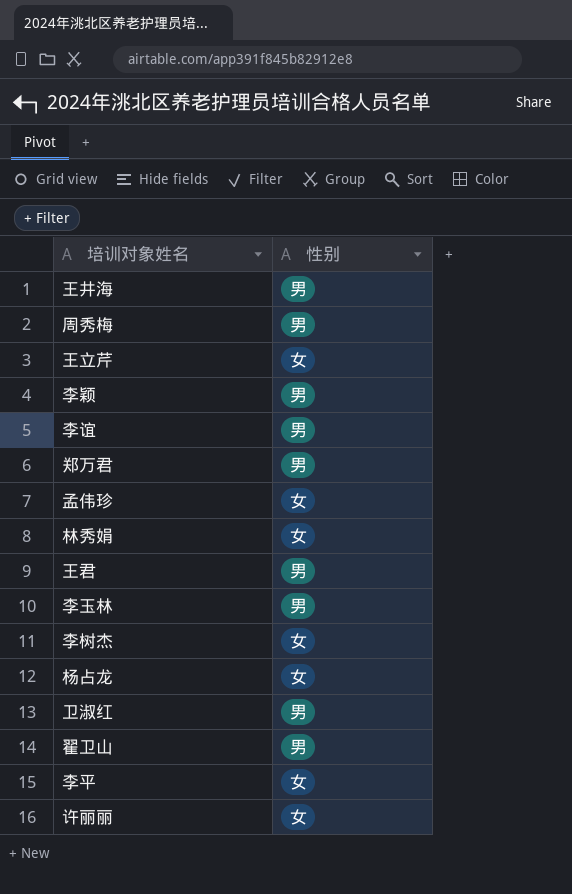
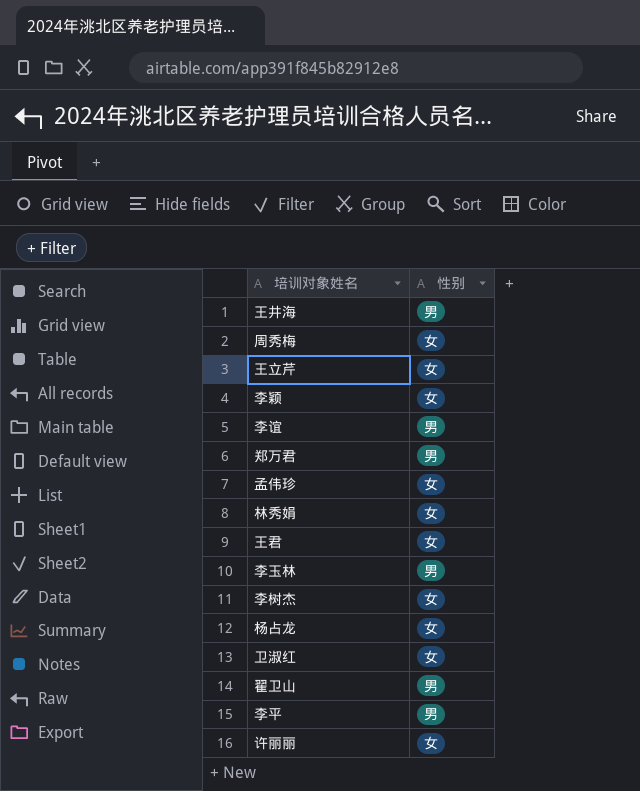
周秀梅 | 性别: 男 -> 女
李颖 | 性别: 男 -> 女
王君 | 性别: 男 -> 女
卫淑红 | 性别: 男 -> 女
李平 | 性别: 女 -> 男

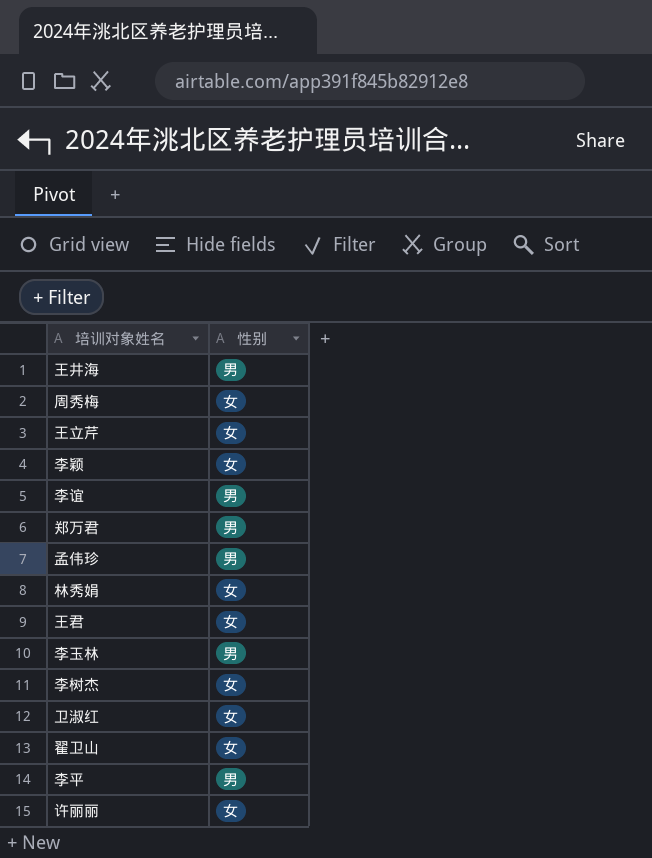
row 杨占龙: 女 -> none
孟伟珍 | 性别: 女 -> 男
翟卫山 | 性别: 男 -> 女

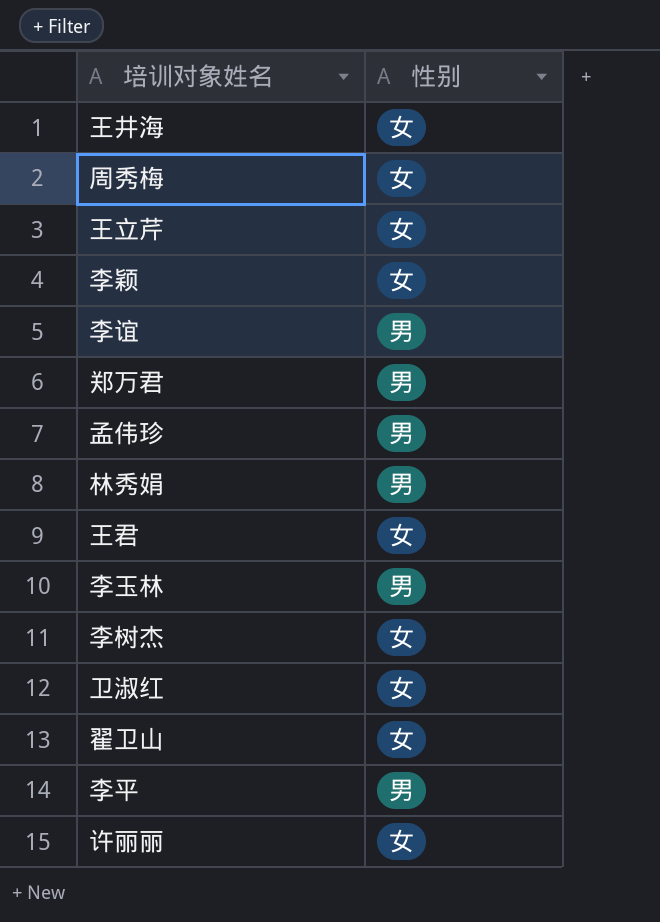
王井海 | 性别: 男 -> 女
林秀娟 | 性别: 女 -> 男

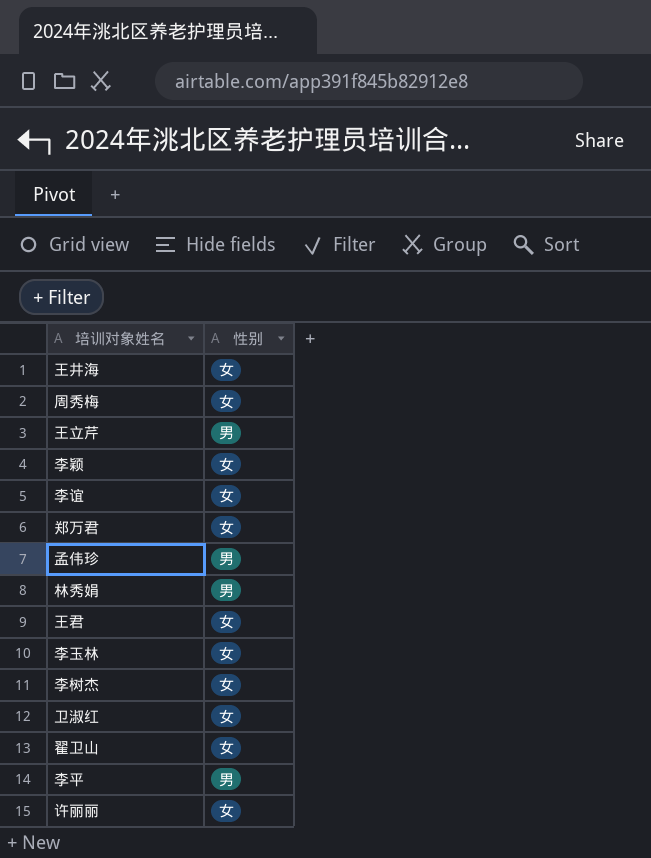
王立芹 | 性别: 女 -> 男
李谊 | 性别: 男 -> 女
郑万君 | 性别: 男 -> 女
李玉林 | 性别: 男 -> 女

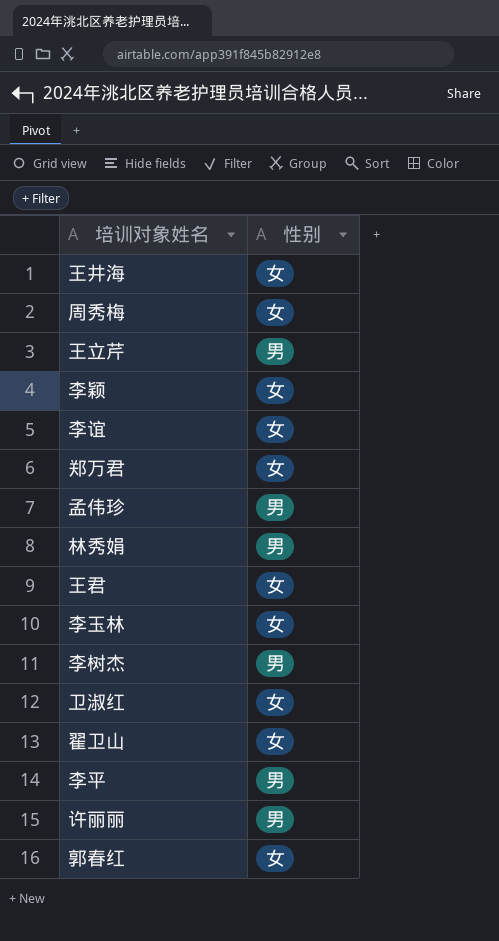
李树杰 | 性别: 女 -> 男
许丽丽 | 性别: 女 -> 男
row 郭春红: none -> 女

